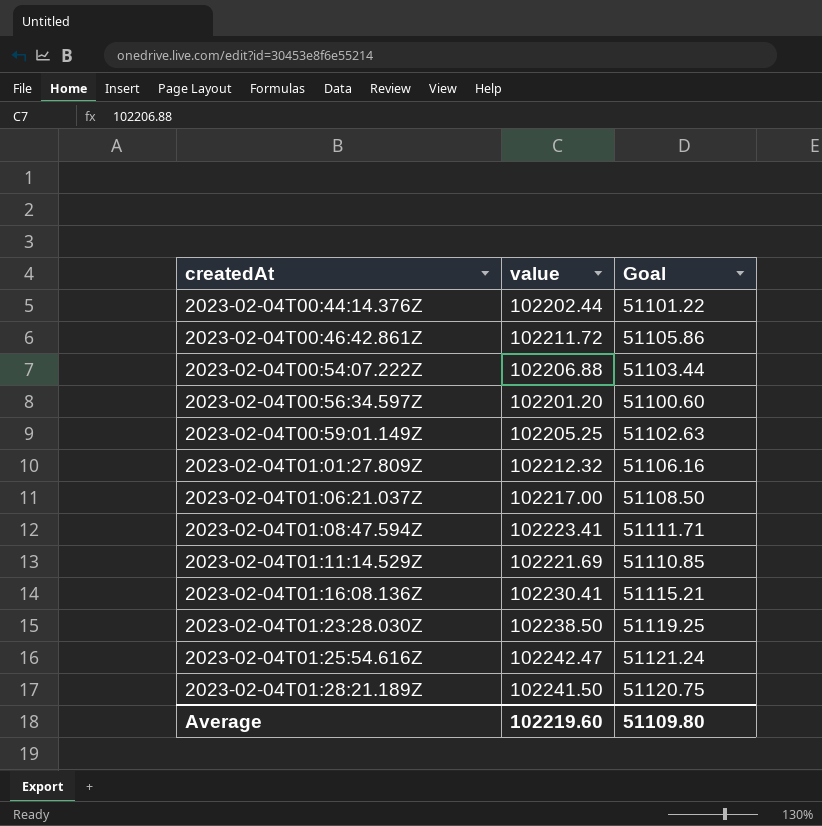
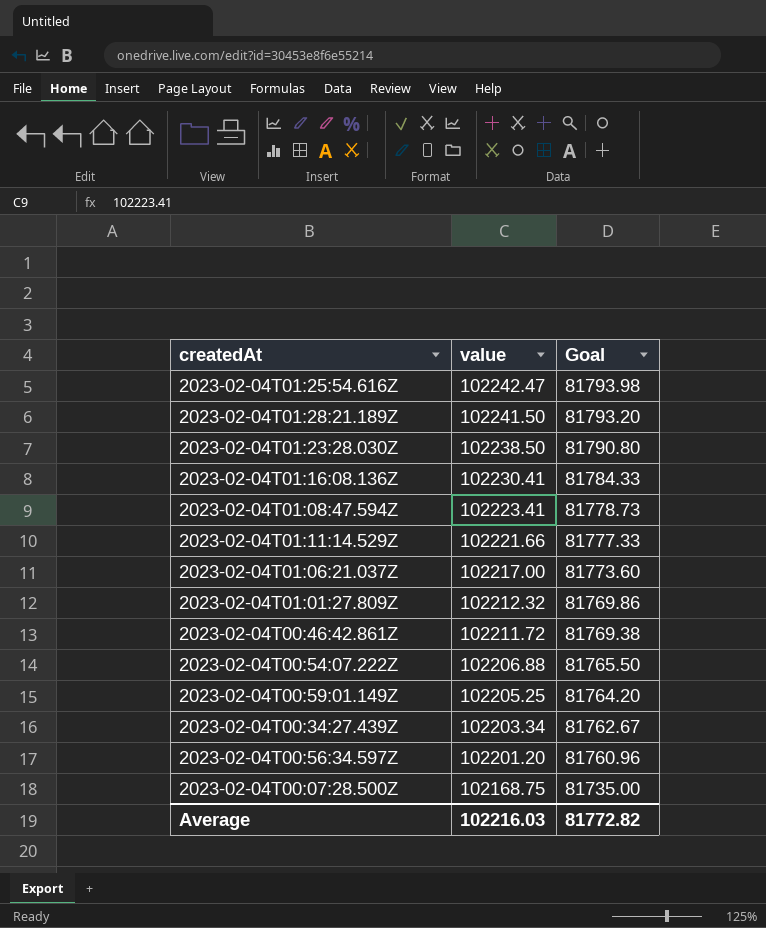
row order: createdAt ascending -> value descending
column Goal | formula: [value] * 0.5 -> [value] * 0.8
row 2023-02-04T00:44:14.376Z: 102202.44 | 51101.22 -> none
2023-02-04T01:11:14.529Z | value: 102221.69 -> 102221.66
row 2023-02-04T00:34:27.439Z: none -> 102203.34 | 81762.67
row 2023-02-04T00:07:28.500Z: none -> 102168.75 | 81735.00
Average | value: 102219.60 -> 102216.03
Average | Goal: 51109.80 -> 81772.82

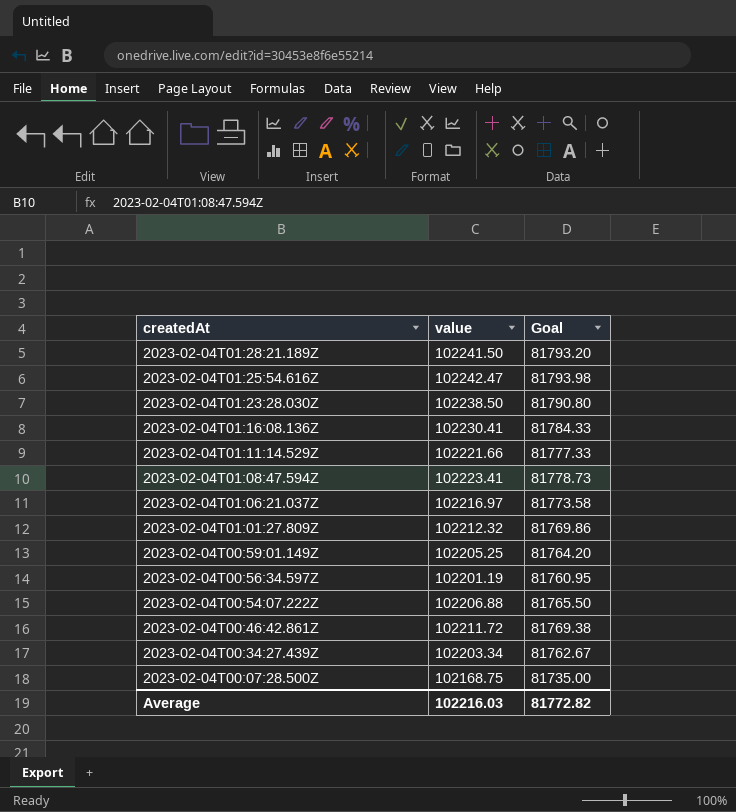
row order: value descending -> createdAt descending
2023-02-04T01:06:21.037Z | value: 102217.00 -> 102216.97
2023-02-04T01:06:21.037Z | Goal: 81773.60 -> 81773.58
2023-02-04T00:56:34.597Z | value: 102201.20 -> 102201.19
2023-02-04T00:56:34.597Z | Goal: 81760.96 -> 81760.95

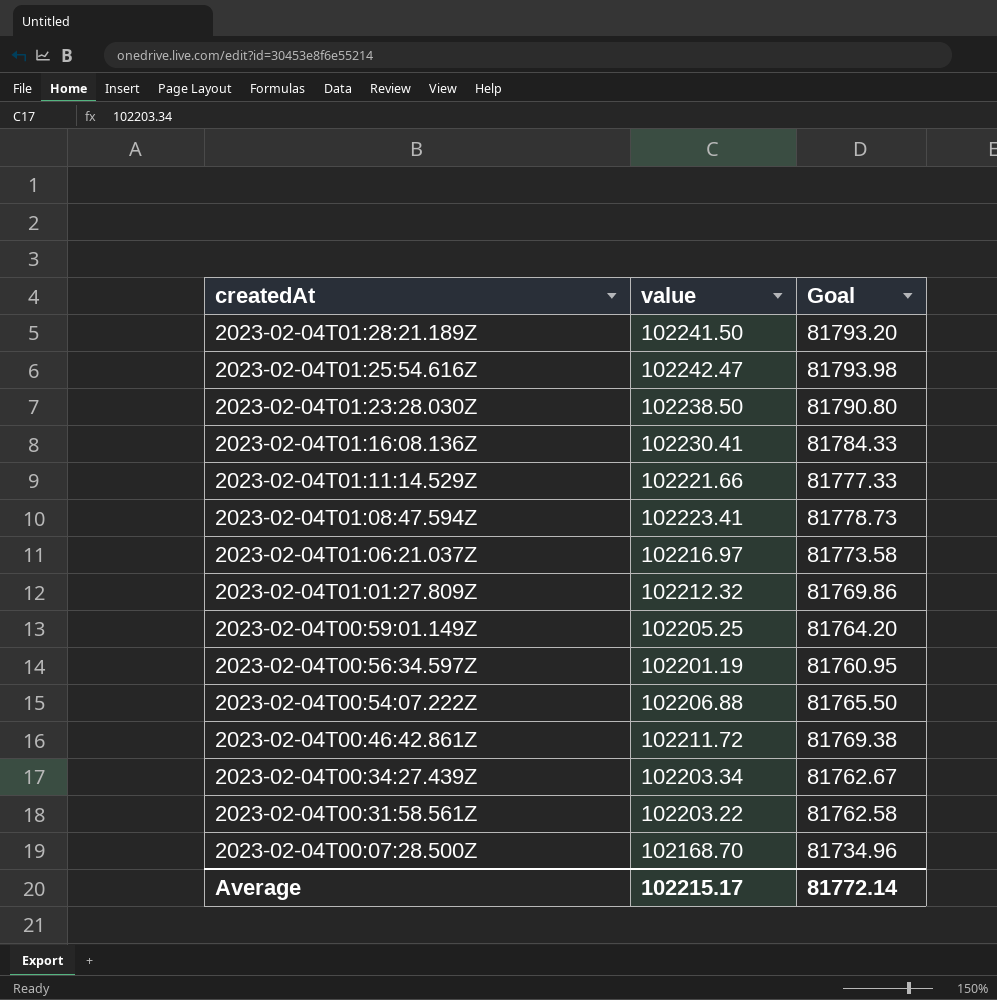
row 2023-02-04T00:31:58.561Z: none -> 102203.22 | 81762.58
2023-02-04T00:07:28.500Z | value: 102168.75 -> 102168.70
2023-02-04T00:07:28.500Z | Goal: 81735.00 -> 81734.96
Average | value: 102216.03 -> 102215.17
Average | Goal: 81772.82 -> 81772.14

